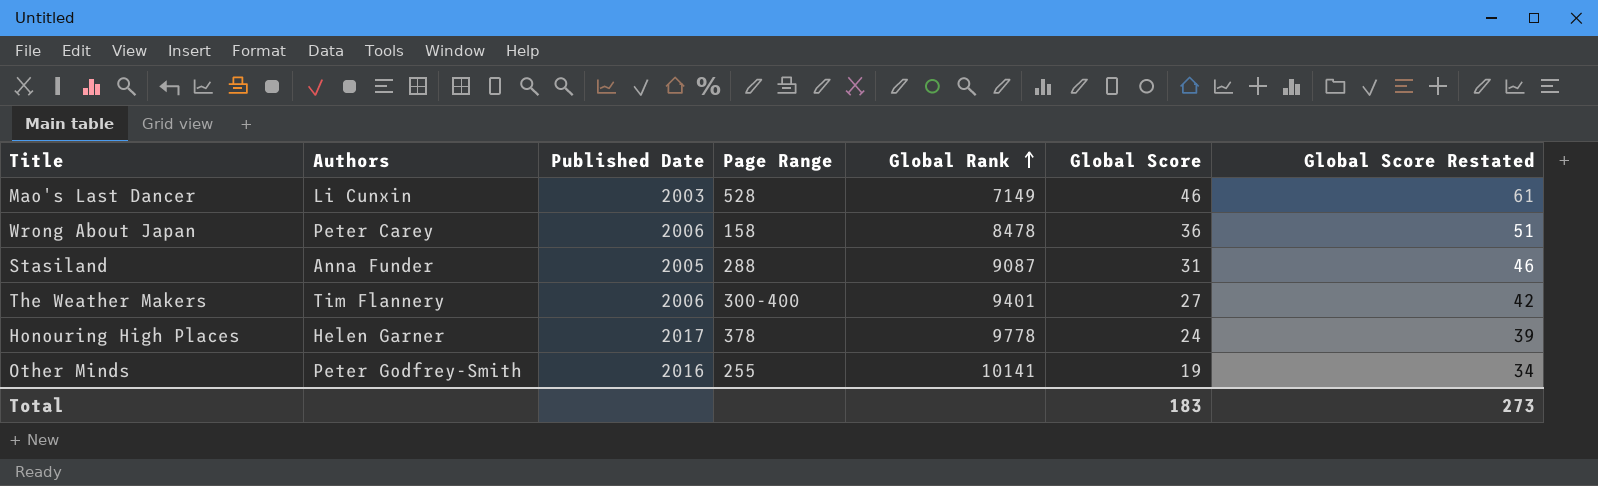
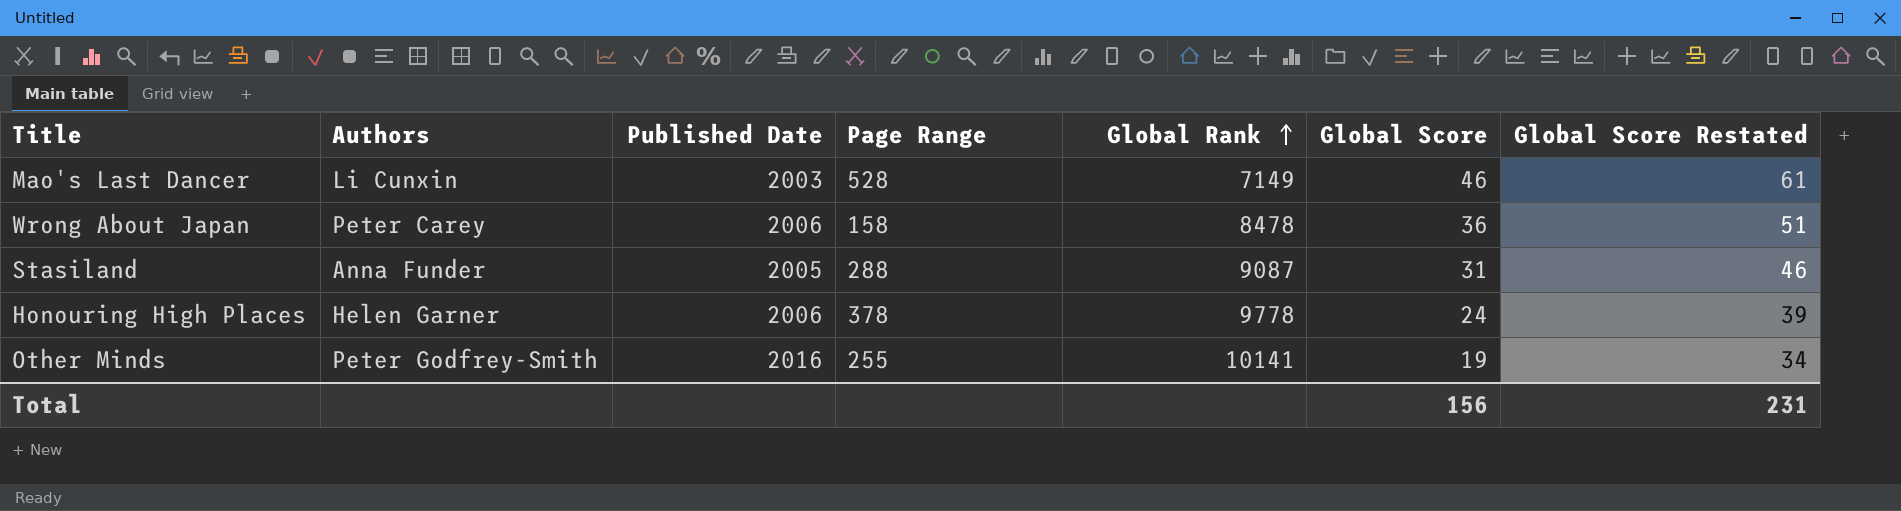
row The Weather Makers: Tim Flannery | 2006 | 300-400 | 9401 | 27 | 42 -> none
Honouring High Places | Published Date: 2017 -> 2006
Total | Global Score: 183 -> 156
Total | Global Score Restated: 273 -> 231

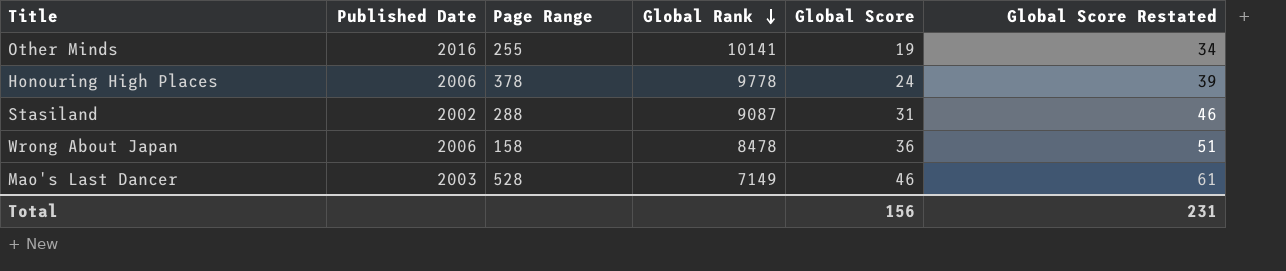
row order: Global Rank ascending -> Global Rank descending
column Authors | position: 2 -> none
Stasiland | Published Date: 2005 -> 2002

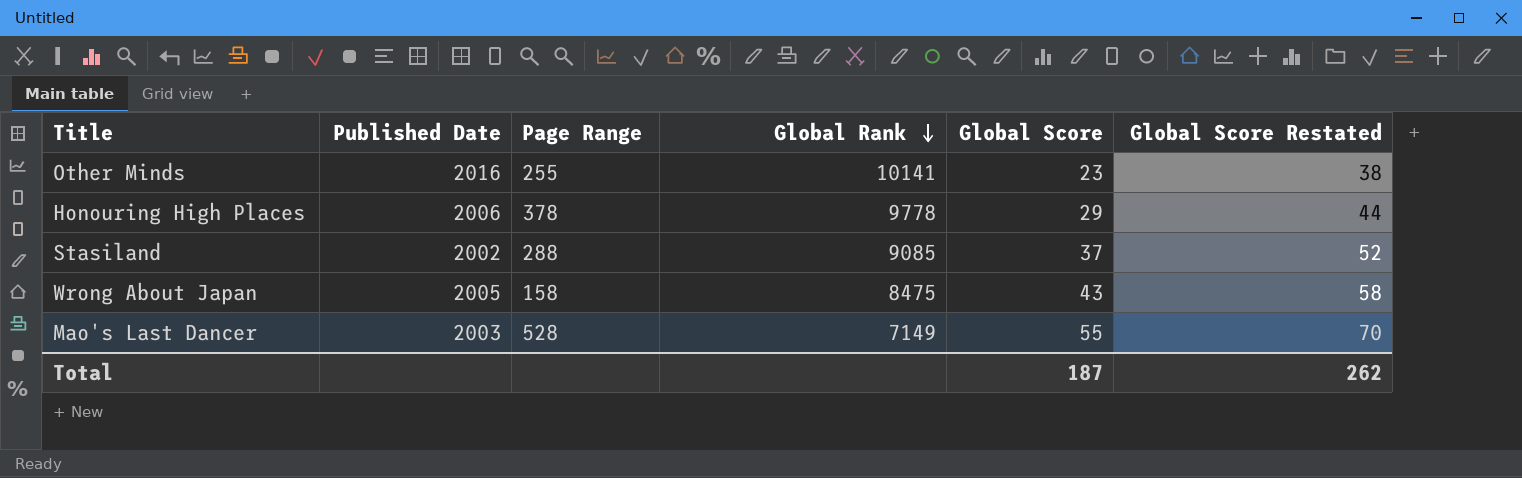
Other Minds | Global Score: 19 -> 23
Other Minds | Global Score Restated: 34 -> 38
Honouring High Places | Global Score: 24 -> 29
Honouring High Places | Global Score Restated: 39 -> 44
Stasiland | Global Rank: 9087 -> 9085
Stasiland | Global Score: 31 -> 37
Stasiland | Global Score Restated: 46 -> 52
Wrong About Japan | Published Date: 2006 -> 2005
Wrong About Japan | Global Rank: 8478 -> 8475
Wrong About Japan | Global Score: 36 -> 43
Wrong About Japan | Global Score Restated: 51 -> 58
Mao's Last Dancer | Global Score: 46 -> 55
Mao's Last Dancer | Global Score Restated: 61 -> 70
Total | Global Score: 156 -> 187
Total | Global Score Restated: 231 -> 262

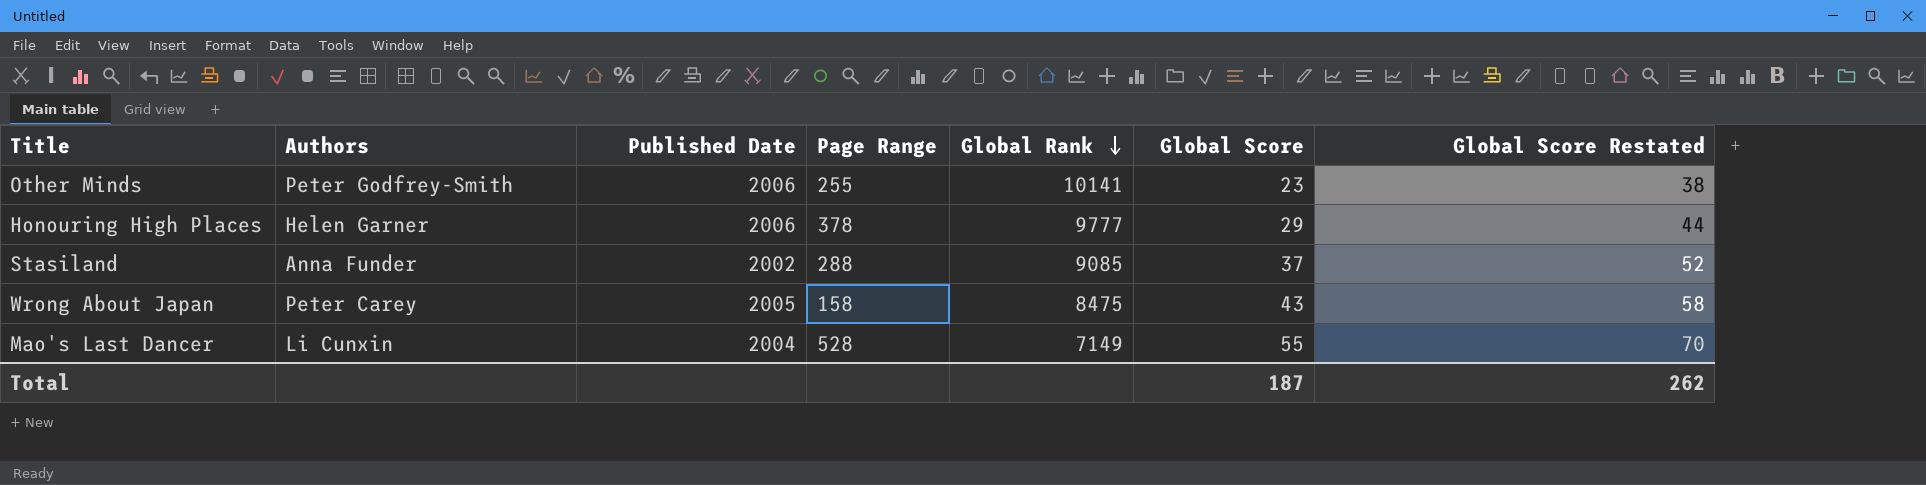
column Authors | position: none -> 2
Other Minds | Published Date: 2016 -> 2006
Honouring High Places | Global Rank: 9778 -> 9777
Mao's Last Dancer | Published Date: 2003 -> 2004

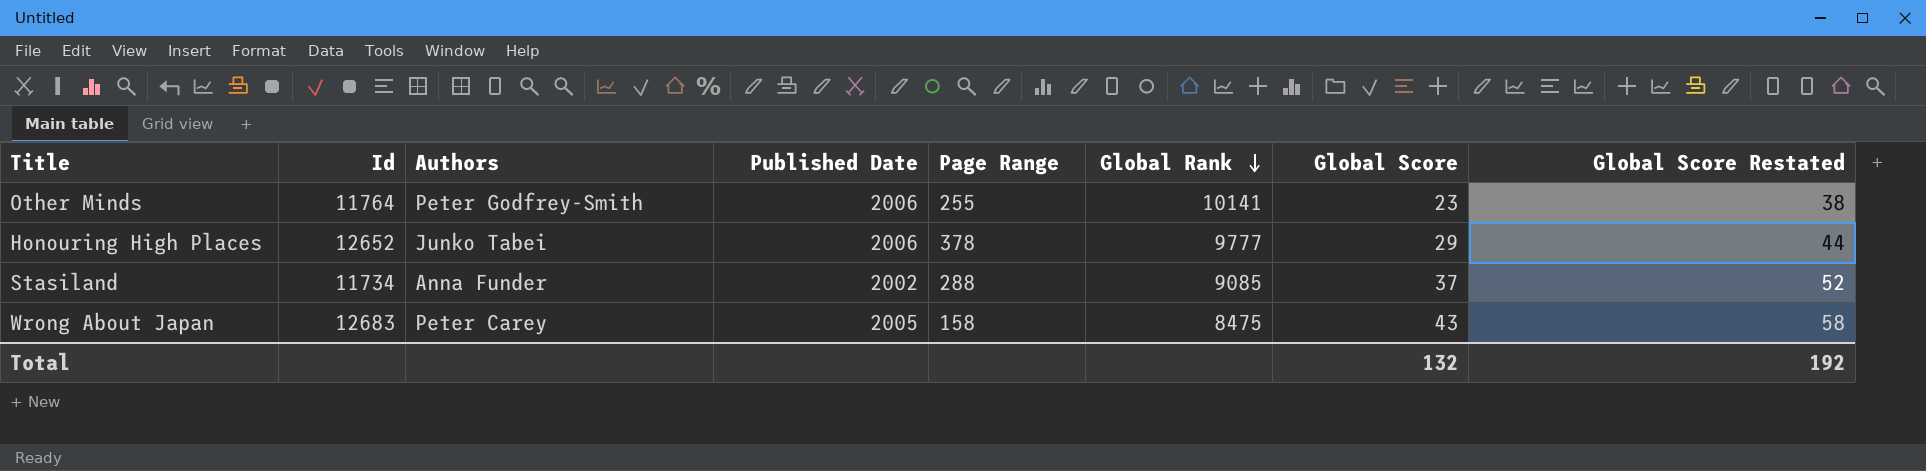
column Id | position: none -> 2
row Mao's Last Dancer: Li Cunxin | 2004 | 528 | 7149 | 55 | 70 -> none
Honouring High Places | Authors: Helen Garner -> Junko Tabei
Total | Global Score: 187 -> 132
Total | Global Score Restated: 262 -> 192

